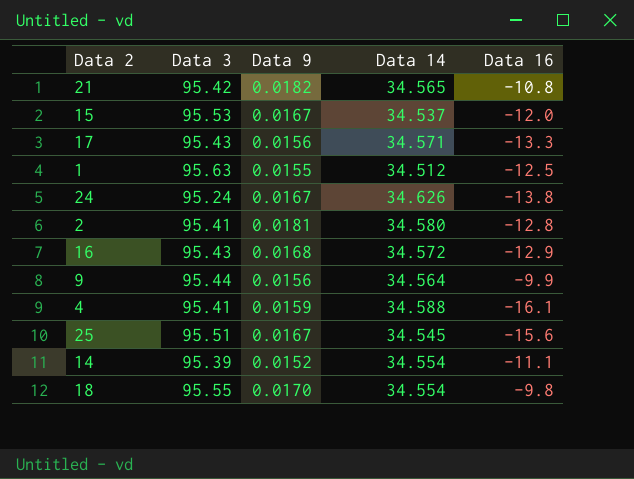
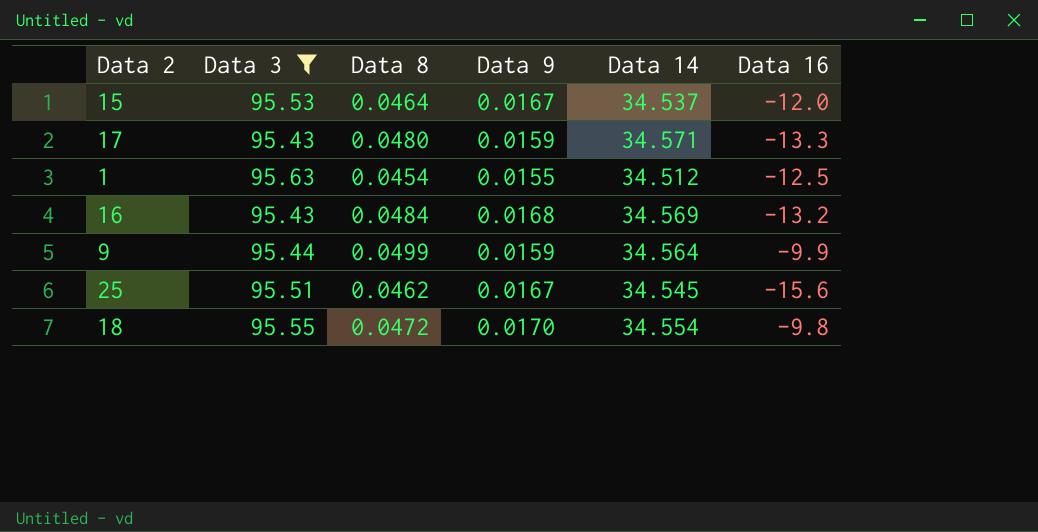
filter: none -> Data 3 >= 95.43
column Data 8 | position: none -> 3
17 | Data 9: 0.0156 -> 0.0159
16 | Data 14: 34.572 -> 34.569
16 | Data 16: -12.9 -> -13.2
9 | Data 9: 0.0156 -> 0.0159

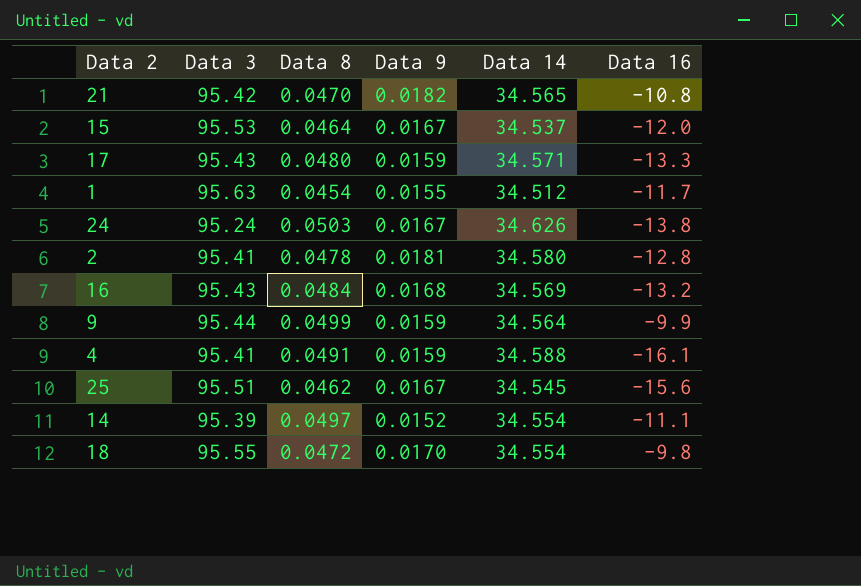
filter: Data 3 >= 95.43 -> none
1 | Data 16: -12.5 -> -11.7

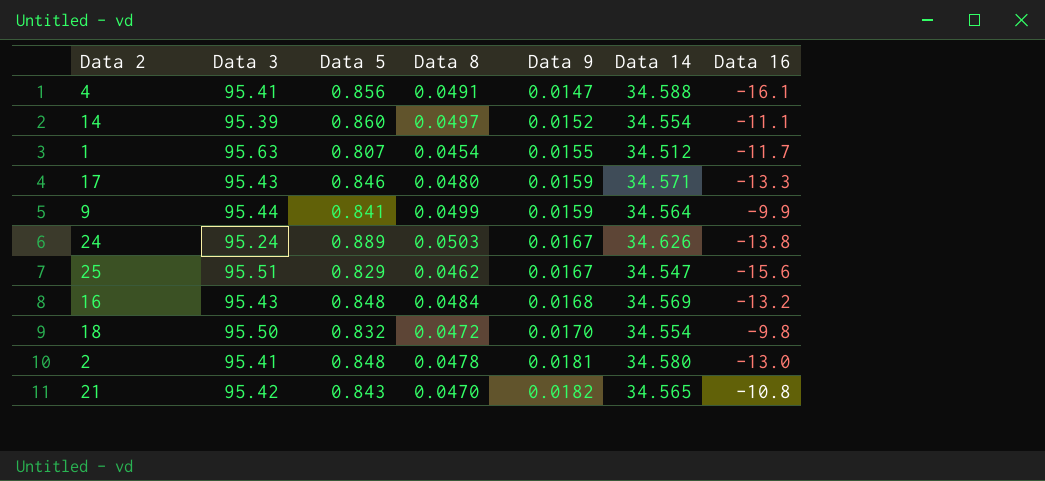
row order: none -> Data 9 ascending
column Data 5 | position: none -> 3
row 15: 95.53 | 0.0464 | 0.0167 | 34.537 | -12.0 -> none
4 | Data 9: 0.0159 -> 0.0147
25 | Data 14: 34.545 -> 34.547
18 | Data 3: 95.55 -> 95.50
2 | Data 16: -12.8 -> -13.0

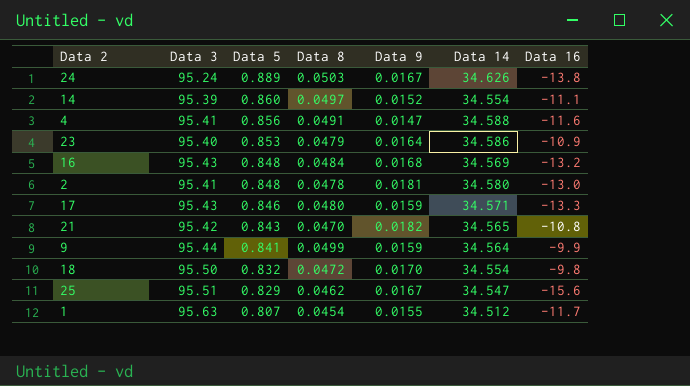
row order: Data 9 ascending -> Data 5 descending
4 | Data 16: -16.1 -> -11.6
row 23: none -> 95.40 | 0.853 | 0.0479 | 0.0164 | 34.586 | -10.9

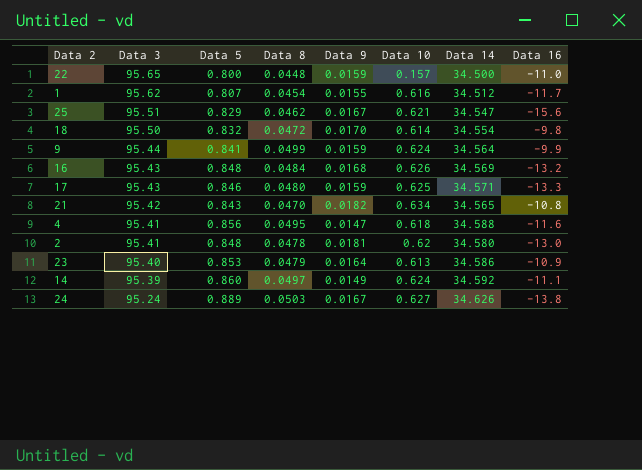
row order: Data 5 descending -> Data 3 descending
column Data 10 | position: none -> 6
row 22: none -> 95.65 | 0.800 | 0.0448 | 0.0159 | 0.157 | 34.500 | -11.0
1 | Data 3: 95.63 -> 95.62
4 | Data 8: 0.0491 -> 0.0495
14 | Data 9: 0.0152 -> 0.0149
14 | Data 14: 34.554 -> 34.592

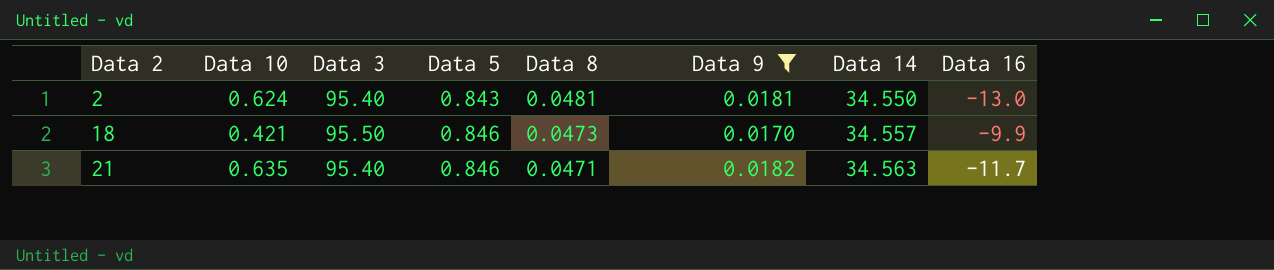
filter: none -> Data 9 >= 0.0170
row order: Data 3 descending -> Data 2 ascending
column Data 10 | position: 6 -> 2
2 | Data 10: 0.62 -> 0.624
2 | Data 3: 95.41 -> 95.40
2 | Data 5: 0.848 -> 0.843
2 | Data 8: 0.0478 -> 0.0481
2 | Data 14: 34.580 -> 34.550
18 | Data 10: 0.614 -> 0.421
18 | Data 5: 0.832 -> 0.846
18 | Data 8: 0.0472 -> 0.0473
18 | Data 14: 34.554 -> 34.557
18 | Data 16: -9.8 -> -9.9
21 | Data 10: 0.634 -> 0.635
21 | Data 3: 95.42 -> 95.40
21 | Data 5: 0.843 -> 0.846
21 | Data 8: 0.0470 -> 0.0471
21 | Data 14: 34.565 -> 34.563
21 | Data 16: -10.8 -> -11.7

